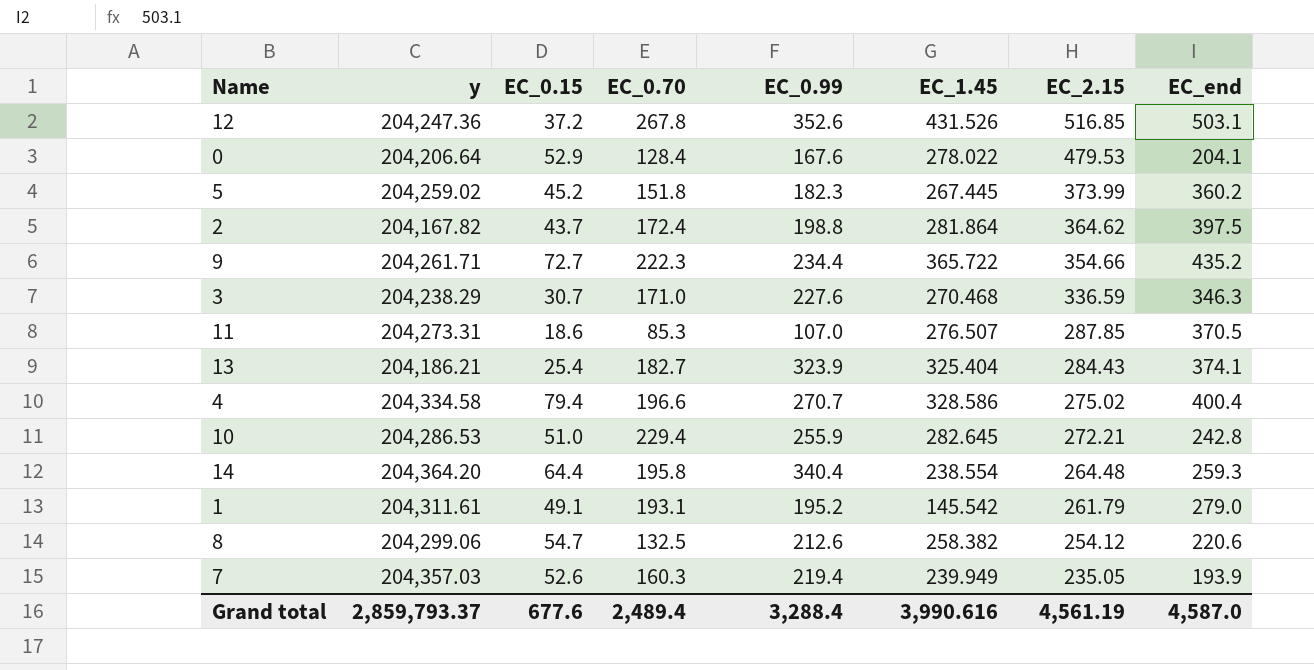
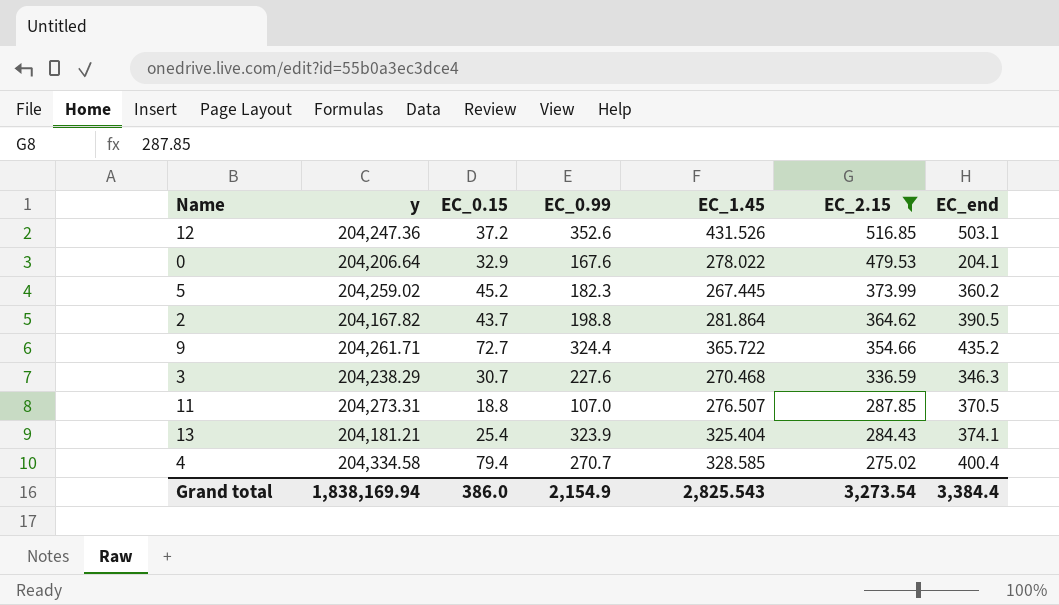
filter: none -> EC_2.15 >= 275.02
column EC_0.70 | position: 4 -> none
0 | EC_0.15: 52.9 -> 32.9
2 | EC_end: 397.5 -> 390.5
9 | EC_0.99: 234.4 -> 324.4
11 | EC_0.15: 18.6 -> 18.8
13 | y: 204,186.21 -> 204,181.21
4 | EC_1.45: 328.586 -> 328.585
Grand total | y: 2,859,793.37 -> 1,838,169.94
Grand total | EC_0.15: 677.6 -> 386.0
Grand total | EC_0.99: 3,288.4 -> 2,154.9
Grand total | EC_1.45: 3,990.616 -> 2,825.543
Grand total | EC_2.15: 4,561.19 -> 3,273.54
Grand total | EC_end: 4,587.0 -> 3,384.4

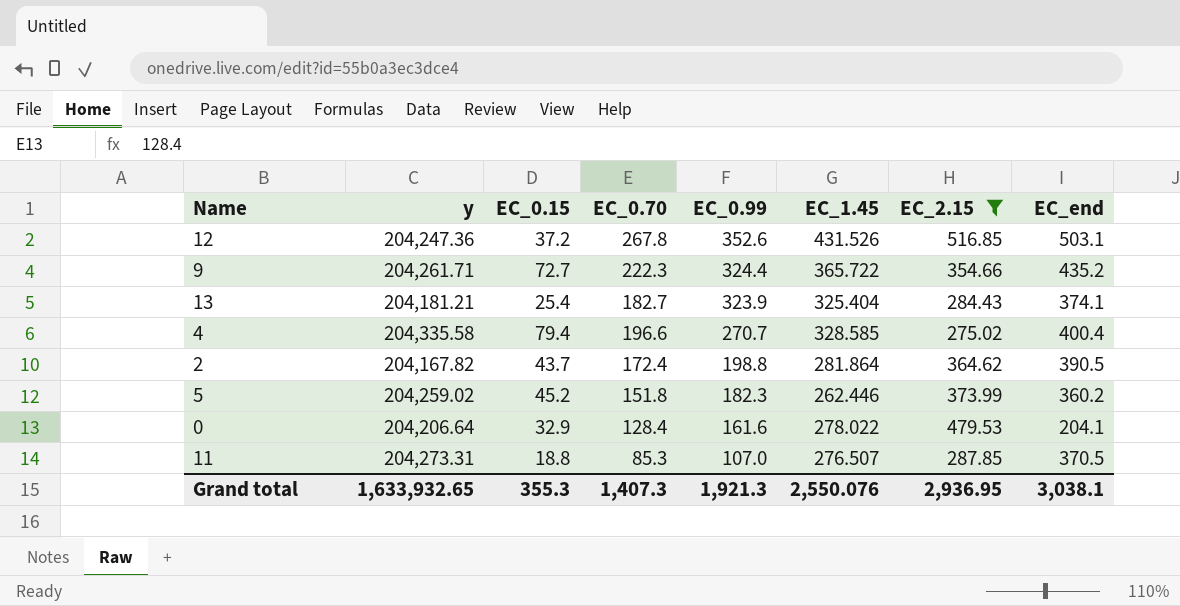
row order: EC_2.15 descending -> EC_0.99 descending
column EC_0.70 | position: none -> 4
row 3: 204,238.29 | 30.7 | 227.6 | 270.468 | 336.59 | 346.3 -> none
4 | y: 204,334.58 -> 204,335.58
5 | EC_1.45: 267.445 -> 262.446
0 | EC_0.99: 167.6 -> 161.6
Grand total | y: 1,838,169.94 -> 1,633,932.65
Grand total | EC_0.15: 386.0 -> 355.3
Grand total | EC_0.99: 2,154.9 -> 1,921.3
Grand total | EC_1.45: 2,825.543 -> 2,550.076
Grand total | EC_2.15: 3,273.54 -> 2,936.95
Grand total | EC_end: 3,384.4 -> 3,038.1

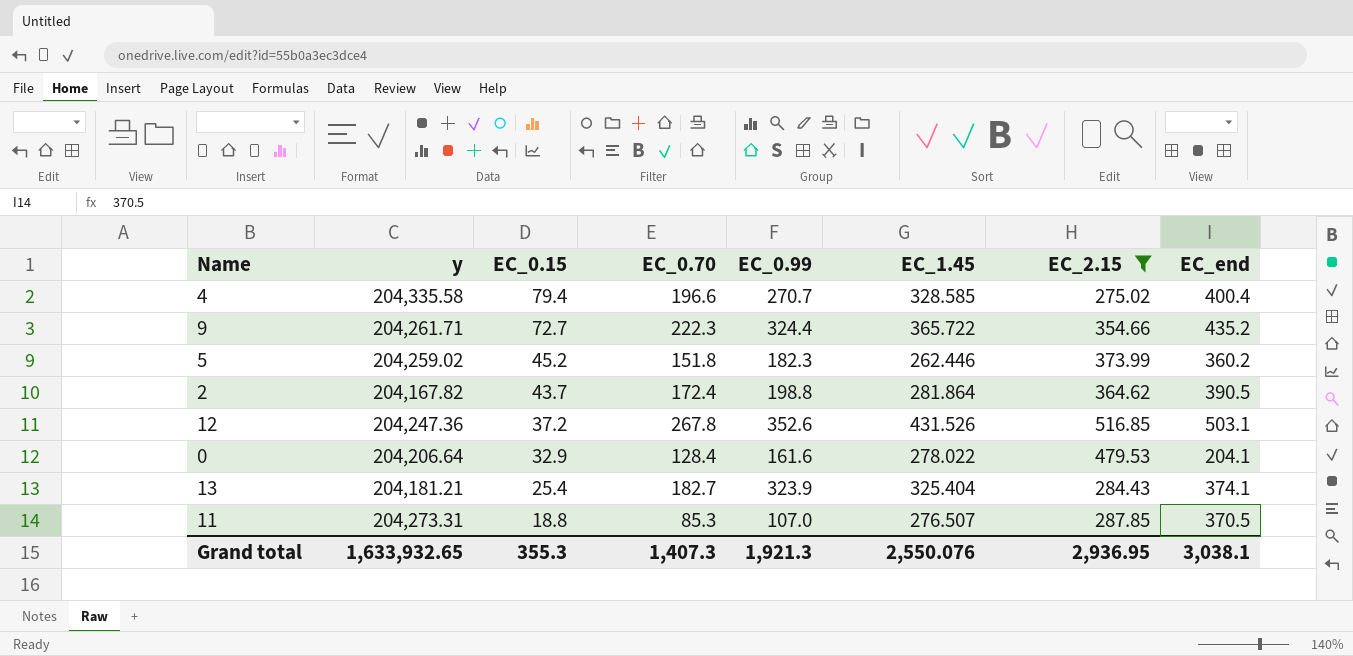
row order: EC_0.99 descending -> EC_0.15 descending

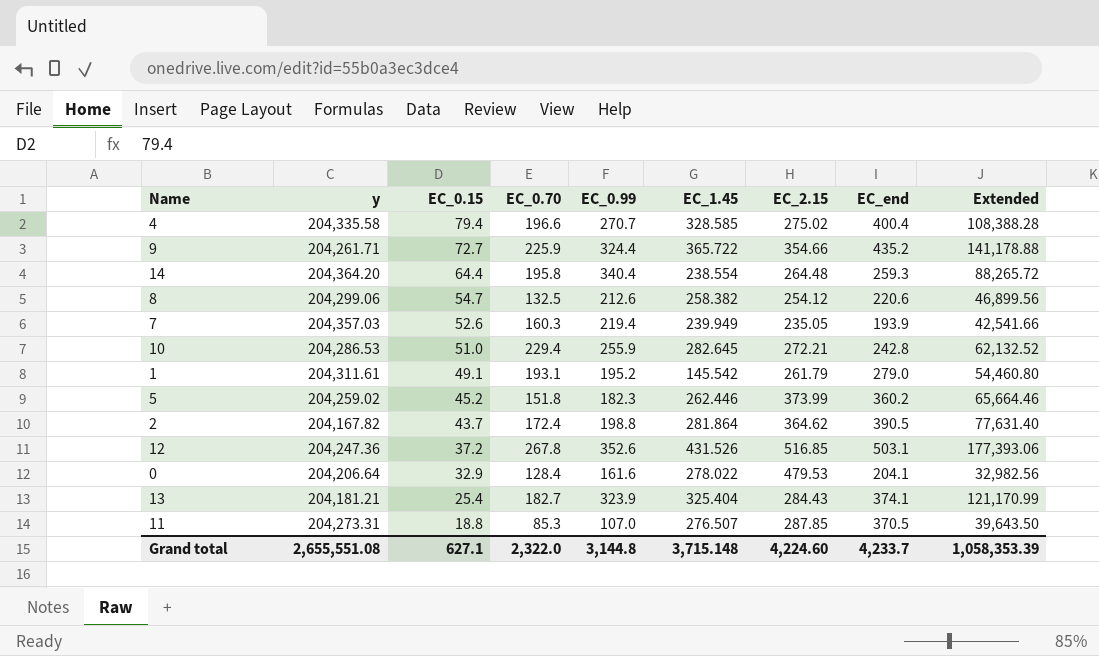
filter: EC_2.15 >= 275.02 -> none
column Extended | formula: none -> [EC_0.99] * [EC_end]
9 | EC_0.70: 222.3 -> 225.9
Grand total | y: 1,633,932.65 -> 2,655,551.08
Grand total | EC_0.15: 355.3 -> 627.1
Grand total | EC_0.70: 1,407.3 -> 2,322.0
Grand total | EC_0.99: 1,921.3 -> 3,144.8
Grand total | EC_1.45: 2,550.076 -> 3,715.148
Grand total | EC_2.15: 2,936.95 -> 4,224.60
Grand total | EC_end: 3,038.1 -> 4,233.7

